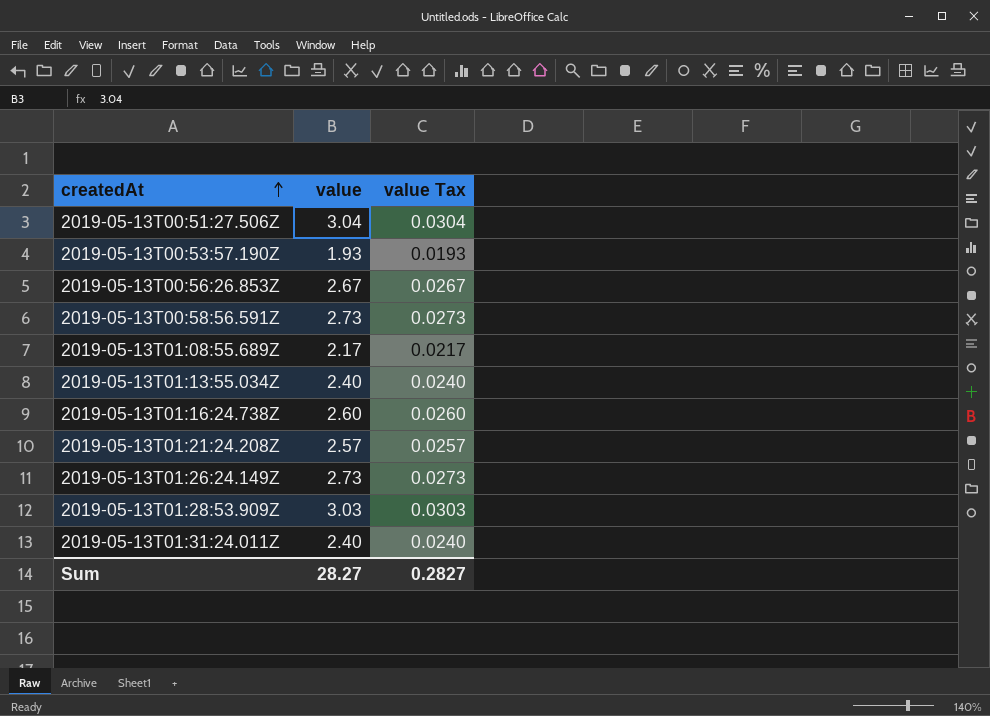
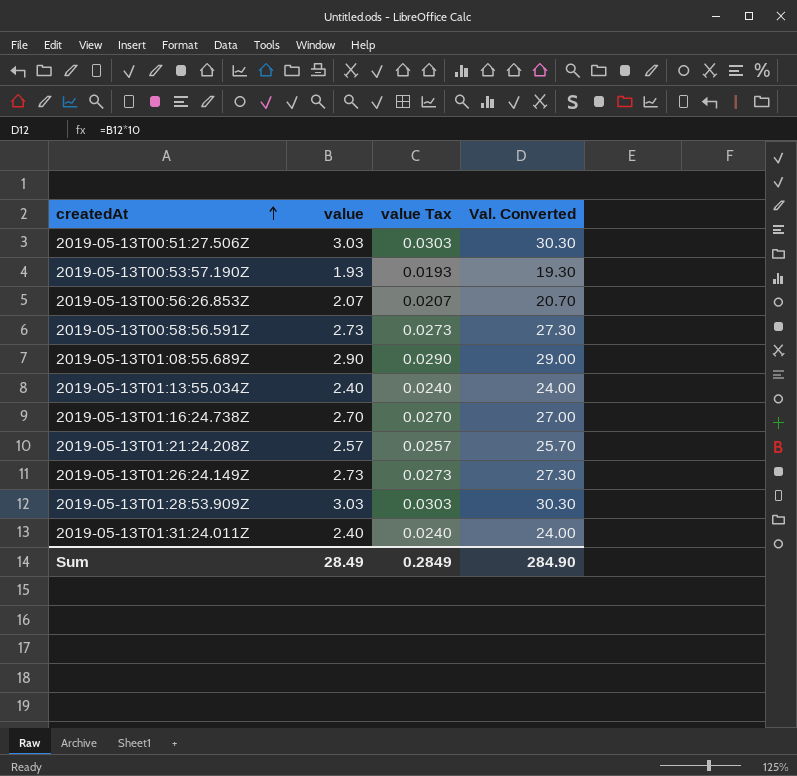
column Val. Converted | formula: none -> [value] * 10
2019-05-13T00:51:27.506Z | value: 3.04 -> 3.03
2019-05-13T00:51:27.506Z | value Tax: 0.0304 -> 0.0303
2019-05-13T00:56:26.853Z | value: 2.67 -> 2.07
2019-05-13T00:56:26.853Z | value Tax: 0.0267 -> 0.0207
2019-05-13T01:08:55.689Z | value: 2.17 -> 2.90
2019-05-13T01:08:55.689Z | value Tax: 0.0217 -> 0.0290
2019-05-13T01:16:24.738Z | value: 2.60 -> 2.70
2019-05-13T01:16:24.738Z | value Tax: 0.0260 -> 0.0270
Sum | value: 28.27 -> 28.49
Sum | value Tax: 0.2827 -> 0.2849

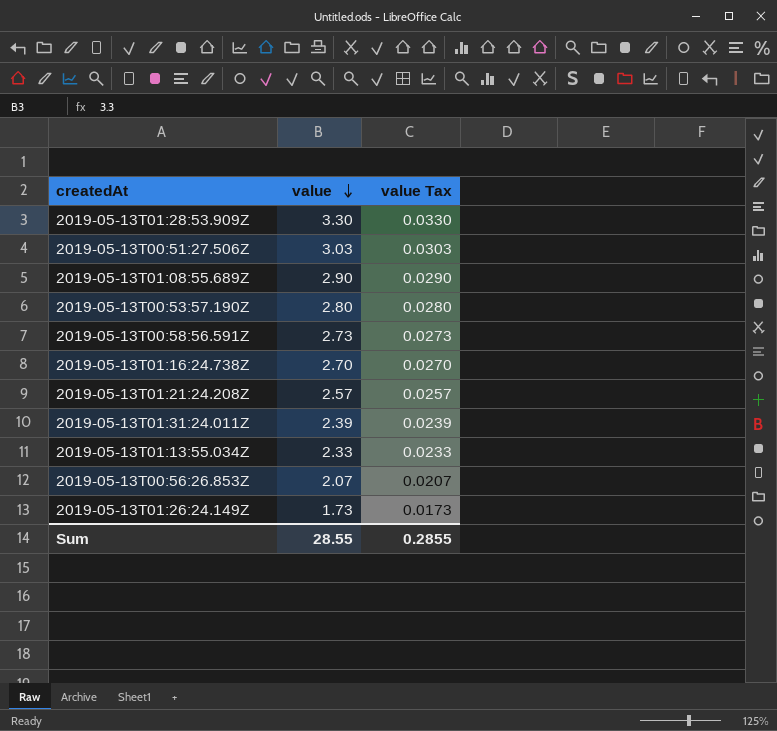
row order: createdAt ascending -> value descending
column Val. Converted | formula: [value] * 10 -> none
2019-05-13T01:28:53.909Z | value: 3.03 -> 3.30
2019-05-13T01:28:53.909Z | value Tax: 0.0303 -> 0.0330
2019-05-13T00:53:57.190Z | value: 1.93 -> 2.80
2019-05-13T00:53:57.190Z | value Tax: 0.0193 -> 0.0280
2019-05-13T01:31:24.011Z | value: 2.40 -> 2.39
2019-05-13T01:31:24.011Z | value Tax: 0.0240 -> 0.0239
2019-05-13T01:13:55.034Z | value: 2.40 -> 2.33
2019-05-13T01:13:55.034Z | value Tax: 0.0240 -> 0.0233
2019-05-13T01:26:24.149Z | value: 2.73 -> 1.73
2019-05-13T01:26:24.149Z | value Tax: 0.0273 -> 0.0173
Sum | value: 28.49 -> 28.55
Sum | value Tax: 0.2849 -> 0.2855

